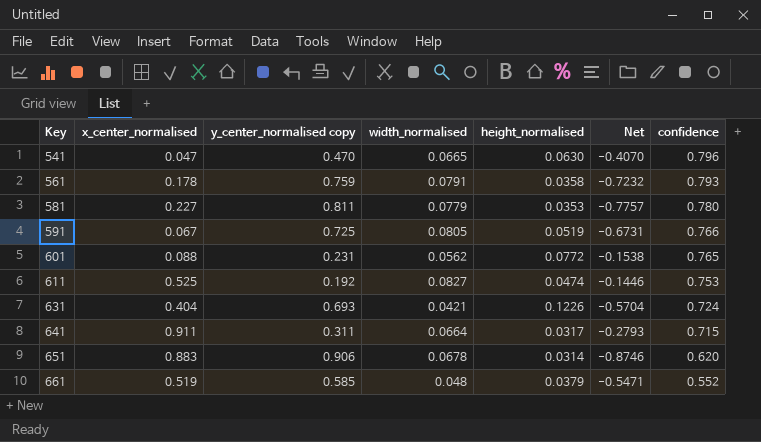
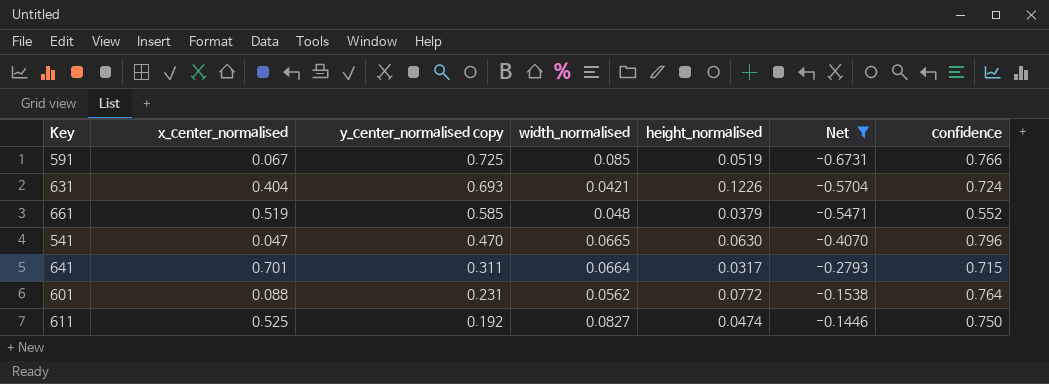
filter: none -> Net >= -0.6731
row order: Key ascending -> y_center_normalised copy descending
591 | width_normalised: 0.0805 -> 0.085
641 | x_center_normalised: 0.911 -> 0.701
601 | confidence: 0.765 -> 0.764
611 | confidence: 0.753 -> 0.750

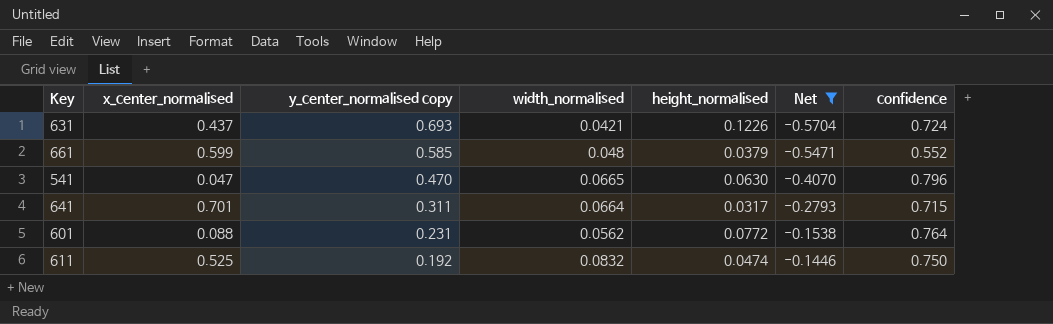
row 591: 0.067 | 0.725 | 0.085 | 0.0519 | -0.6731 | 0.766 -> none
631 | x_center_normalised: 0.404 -> 0.437
661 | x_center_normalised: 0.519 -> 0.599
611 | width_normalised: 0.0827 -> 0.0832

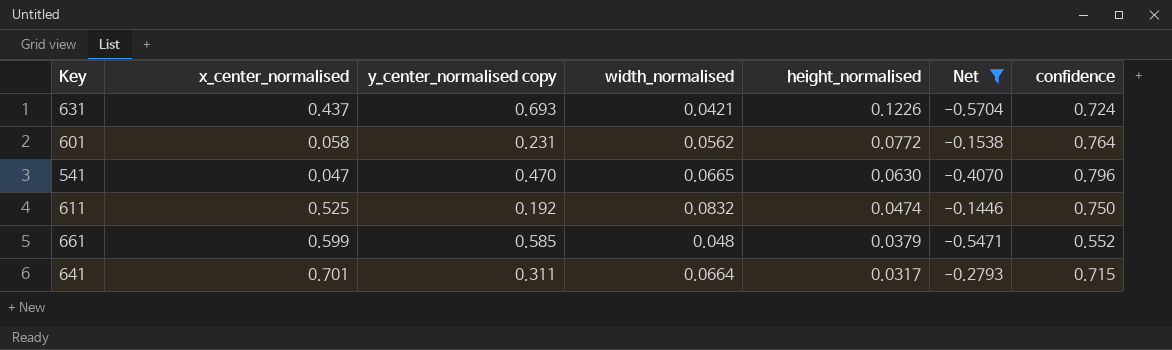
row order: y_center_normalised copy descending -> height_normalised descending
601 | x_center_normalised: 0.088 -> 0.058

